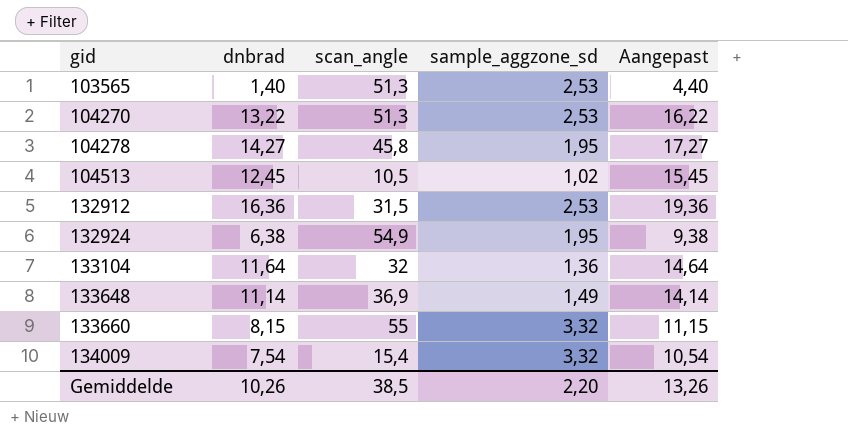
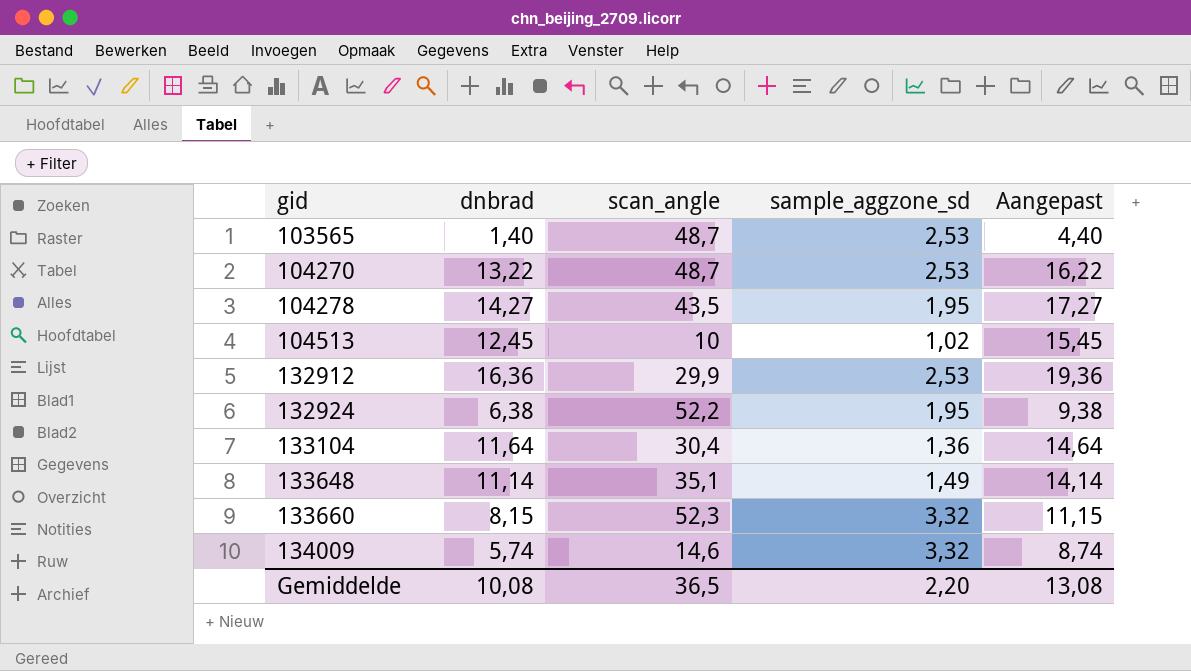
103565 | scan_angle: 51,3 -> 48,7
104270 | scan_angle: 51,3 -> 48,7
104278 | scan_angle: 45,8 -> 43,5
104513 | scan_angle: 10,5 -> 10
132912 | scan_angle: 31,5 -> 29,9
132924 | scan_angle: 54,9 -> 52,2
133104 | scan_angle: 32 -> 30,4
133648 | scan_angle: 36,9 -> 35,1
133660 | scan_angle: 55 -> 52,3
134009 | dnbrad: 7,54 -> 5,74
134009 | scan_angle: 15,4 -> 14,6
134009 | Aangepast: 10,54 -> 8,74
Gemiddelde | dnbrad: 10,26 -> 10,08
Gemiddelde | scan_angle: 38,5 -> 36,5
Gemiddelde | Aangepast: 13,26 -> 13,08

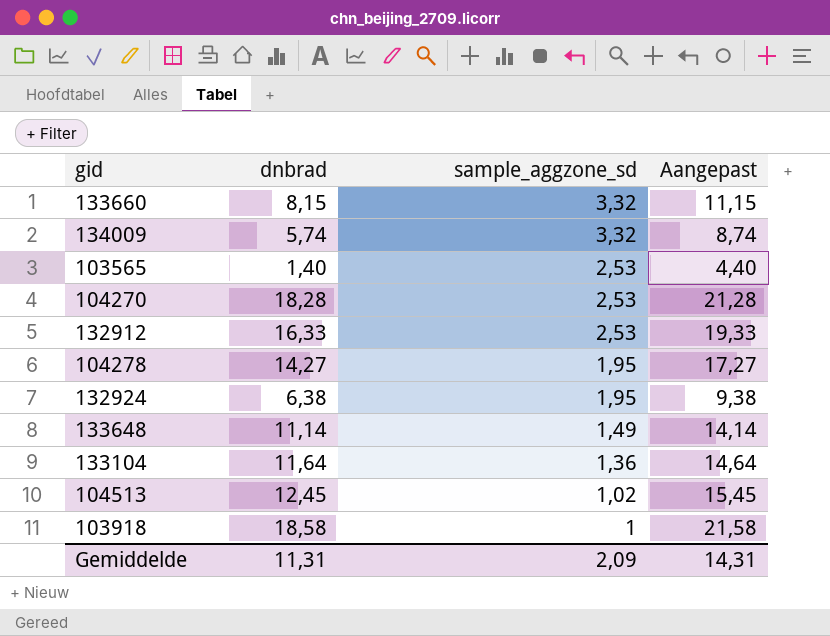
row order: gid ascending -> sample_aggzone_sd descending
column scan_angle | position: 3 -> none
104270 | dnbrad: 13,22 -> 18,28
104270 | Aangepast: 16,22 -> 21,28
132912 | dnbrad: 16,36 -> 16,33
132912 | Aangepast: 19,36 -> 19,33
row 103918: none -> 18,58 | 1 | 21,58
Gemiddelde | dnbrad: 10,08 -> 11,31
Gemiddelde | sample_aggzone_sd: 2,20 -> 2,09
Gemiddelde | Aangepast: 13,08 -> 14,31

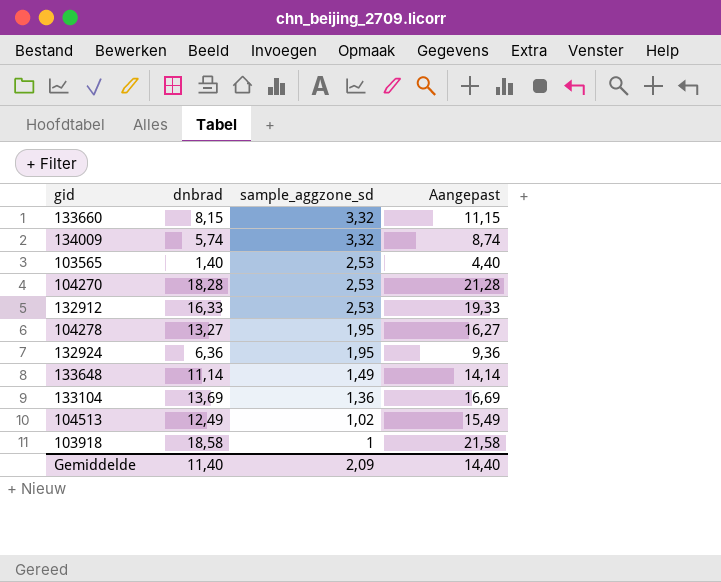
104278 | dnbrad: 14,27 -> 13,27
104278 | Aangepast: 17,27 -> 16,27
132924 | dnbrad: 6,38 -> 6,36
132924 | Aangepast: 9,38 -> 9,36
133104 | dnbrad: 11,64 -> 13,69
133104 | Aangepast: 14,64 -> 16,69
104513 | dnbrad: 12,45 -> 12,49
104513 | Aangepast: 15,45 -> 15,49
Gemiddelde | dnbrad: 11,31 -> 11,40
Gemiddelde | Aangepast: 14,31 -> 14,40

